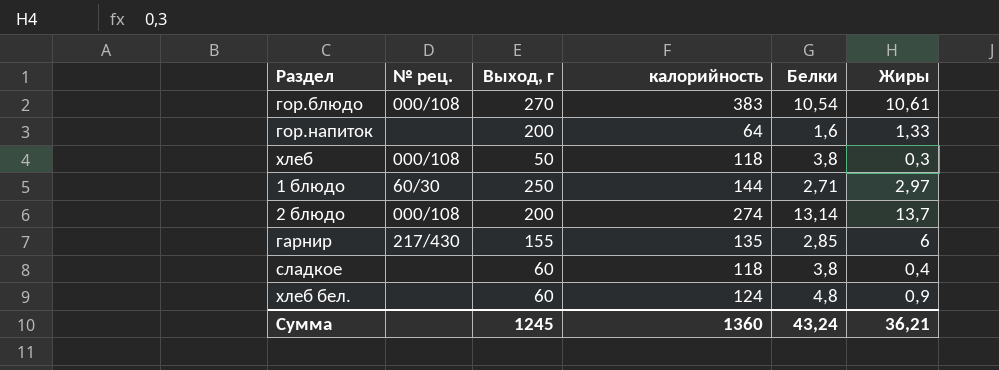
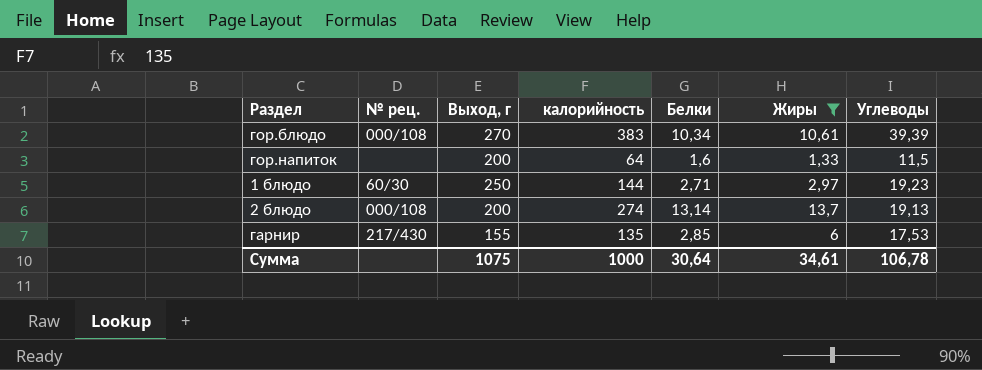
filter: none -> Жиры >= 1,33
column Углеводы | position: none -> 7
гор.блюдо | Белки: 10,54 -> 10,34
Сумма | Выход, г: 1245 -> 1075
Сумма | калорийность: 1360 -> 1000
Сумма | Белки: 43,24 -> 30,64
Сумма | Жиры: 36,21 -> 34,61

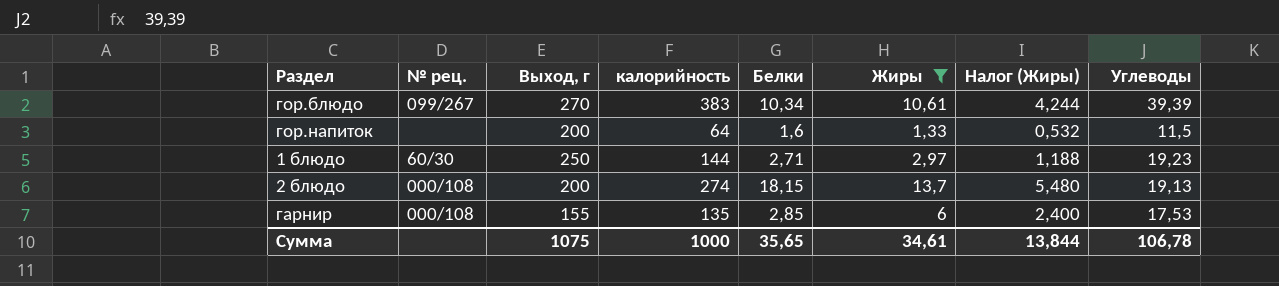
column Налог (Жиры) | formula: none -> [Жиры] * 0,4
гор.блюдо | № рец.: 000/108 -> 099/267
2 блюдо | Белки: 13,14 -> 18,15
гарнир | № рец.: 217/430 -> 000/108
Сумма | Белки: 30,64 -> 35,65

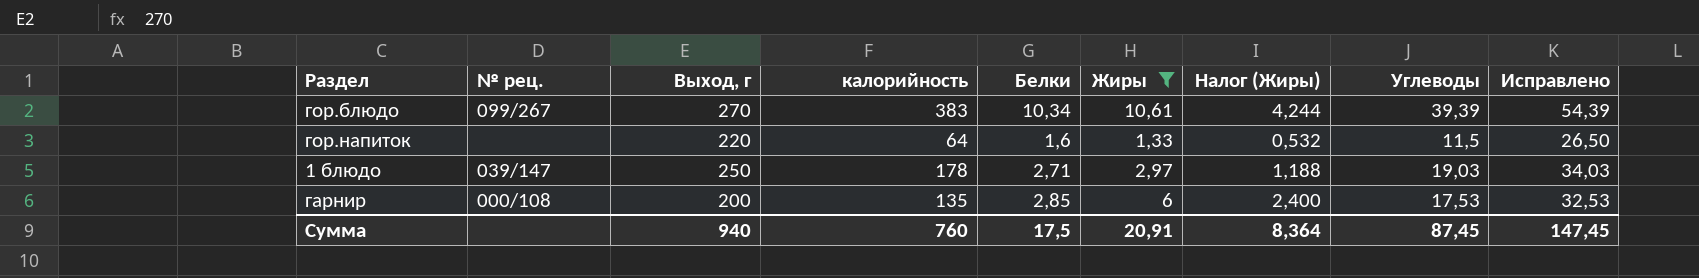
column Исправлено | formula: none -> [Углеводы] + 15
row 2 блюдо: 000/108 | 200 | 274 | 18,15 | 13,7 | 5,480 | 19,13 -> none
гор.напиток | Выход, г: 200 -> 220
1 блюдо | № рец.: 60/30 -> 039/147
1 блюдо | калорийность: 144 -> 178
1 блюдо | Углеводы: 19,23 -> 19,03
гарнир | Выход, г: 155 -> 200
Сумма | Выход, г: 1075 -> 940
Сумма | калорийность: 1000 -> 760
Сумма | Белки: 35,65 -> 17,5
Сумма | Жиры: 34,61 -> 20,91
Сумма | Налог (Жиры): 13,844 -> 8,364
Сумма | Углеводы: 106,78 -> 87,45

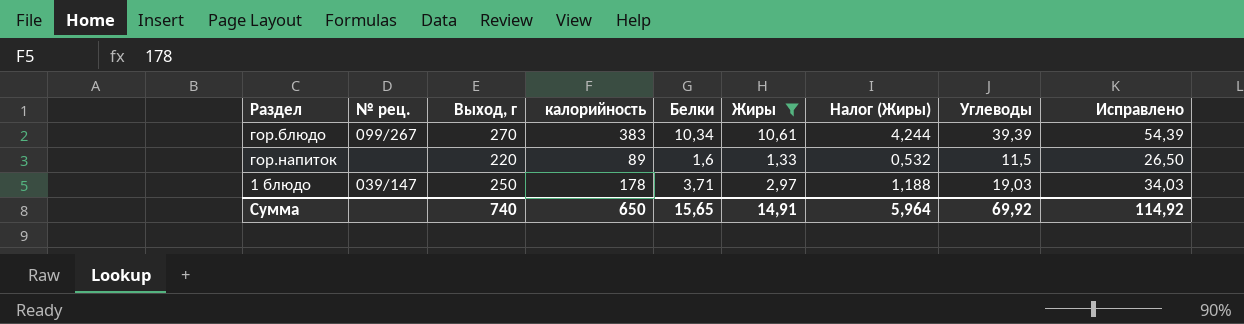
row гарнир: 000/108 | 200 | 135 | 2,85 | 6 | 2,400 | 17,53 | 32,53 -> none
гор.напиток | калорийность: 64 -> 89
1 блюдо | Белки: 2,71 -> 3,71
Сумма | Выход, г: 940 -> 740
Сумма | калорийность: 760 -> 650
Сумма | Белки: 17,5 -> 15,65
Сумма | Жиры: 20,91 -> 14,91
Сумма | Налог (Жиры): 8,364 -> 5,964
Сумма | Углеводы: 87,45 -> 69,92
Сумма | Исправлено: 147,45 -> 114,92

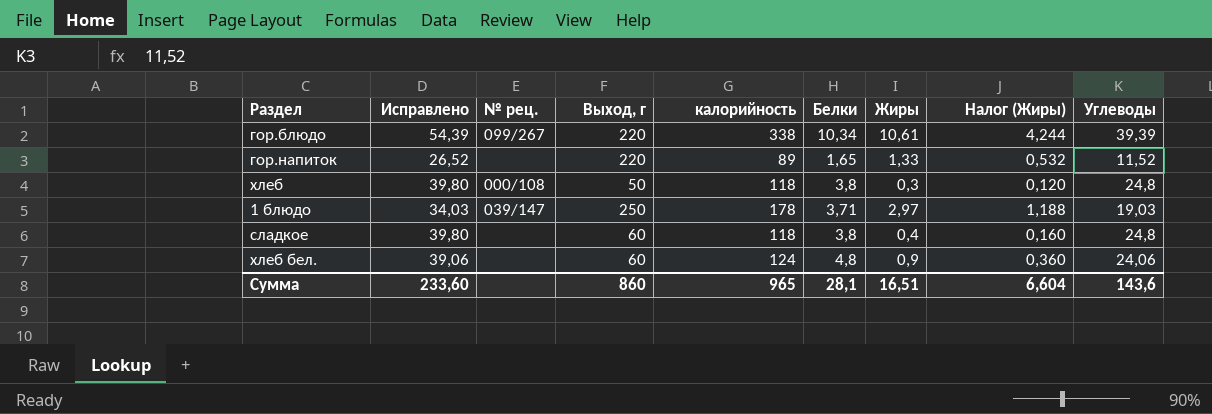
filter: Жиры >= 1,33 -> none
column Исправлено | position: 9 -> 2
гор.блюдо | Выход, г: 270 -> 220
гор.блюдо | калорийность: 383 -> 338
гор.напиток | Исправлено: 26,50 -> 26,52
гор.напиток | Белки: 1,6 -> 1,65
гор.напиток | Углеводы: 11,5 -> 11,52
Сумма | Исправлено: 114,92 -> 233,60
Сумма | Выход, г: 740 -> 860
Сумма | калорийность: 650 -> 965
Сумма | Белки: 15,65 -> 28,1
Сумма | Жиры: 14,91 -> 16,51
Сумма | Налог (Жиры): 5,964 -> 6,604
Сумма | Углеводы: 69,92 -> 143,6

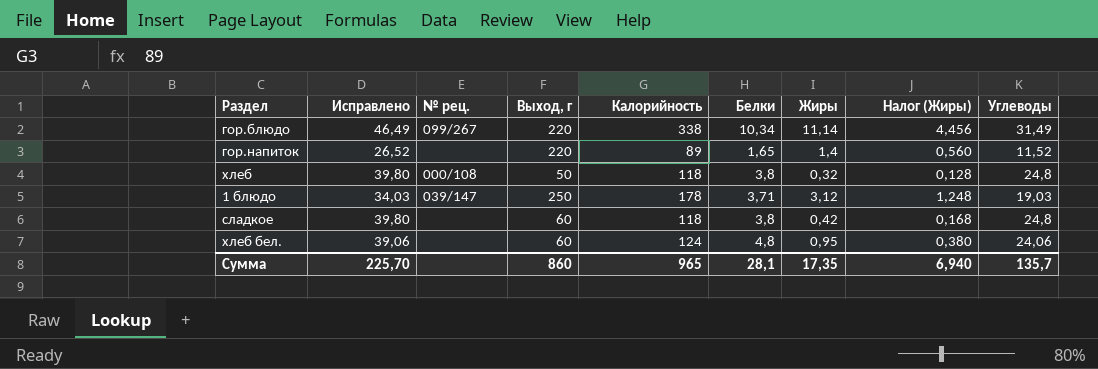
column name: калорийность -> Калорийность
гор.блюдо | Исправлено: 54,39 -> 46,49
гор.блюдо | Жиры: 10,61 -> 11,14
гор.блюдо | Налог (Жиры): 4,244 -> 4,456
гор.блюдо | Углеводы: 39,39 -> 31,49
гор.напиток | Жиры: 1,33 -> 1,4
гор.напиток | Налог (Жиры): 0,532 -> 0,560
хлеб | Жиры: 0,3 -> 0,32
хлеб | Налог (Жиры): 0,120 -> 0,128
1 блюдо | Жиры: 2,97 -> 3,12
1 блюдо | Налог (Жиры): 1,188 -> 1,248
сладкое | Жиры: 0,4 -> 0,42
сладкое | Налог (Жиры): 0,160 -> 0,168
хлеб бел. | Жиры: 0,9 -> 0,95
хлеб бел. | Налог (Жиры): 0,360 -> 0,380
Сумма | Исправлено: 233,60 -> 225,70
Сумма | Жиры: 16,51 -> 17,35
Сумма | Налог (Жиры): 6,604 -> 6,940
Сумма | Углеводы: 143,6 -> 135,7

